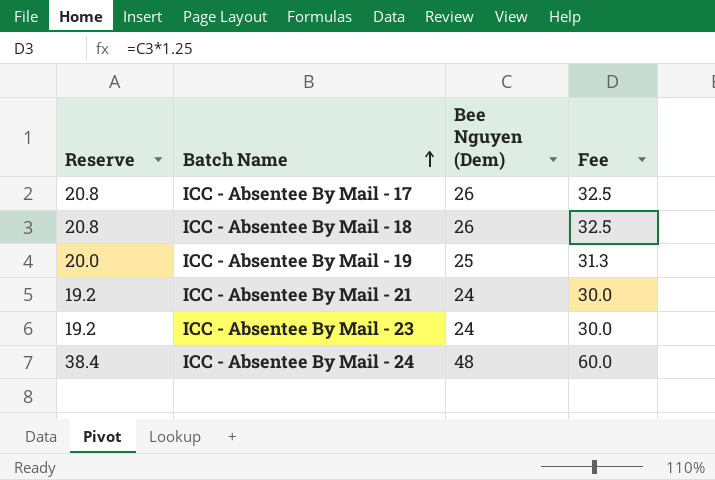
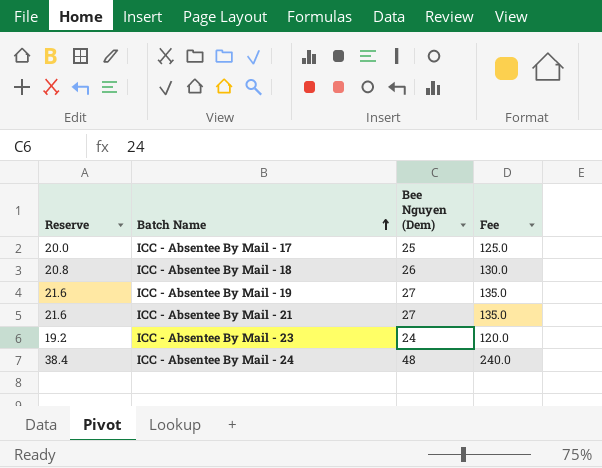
column Fee | formula: [Bee Nguyen (Dem)] * 1.25 -> [Bee Nguyen (Dem)] * 5
ICC - Absentee By Mail - 17 | Reserve: 20.8 -> 20.0
ICC - Absentee By Mail - 17 | Bee Nguyen (Dem): 26 -> 25
ICC - Absentee By Mail - 19 | Reserve: 20.0 -> 21.6
ICC - Absentee By Mail - 19 | Bee Nguyen (Dem): 25 -> 27
ICC - Absentee By Mail - 21 | Reserve: 19.2 -> 21.6
ICC - Absentee By Mail - 21 | Bee Nguyen (Dem): 24 -> 27

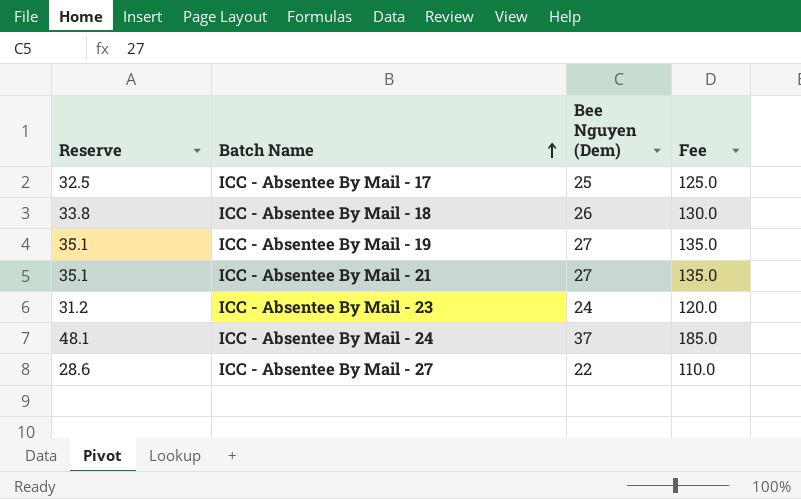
column Reserve | formula: [Bee Nguyen (Dem)] * 0.8 -> [Bee Nguyen (Dem)] * 1.3
ICC - Absentee By Mail - 24 | Bee Nguyen (Dem): 48 -> 37
ICC - Absentee By Mail - 24 | Fee: 240.0 -> 185.0
row ICC - Absentee By Mail - 27: none -> 28.6 | 22 | 110.0

